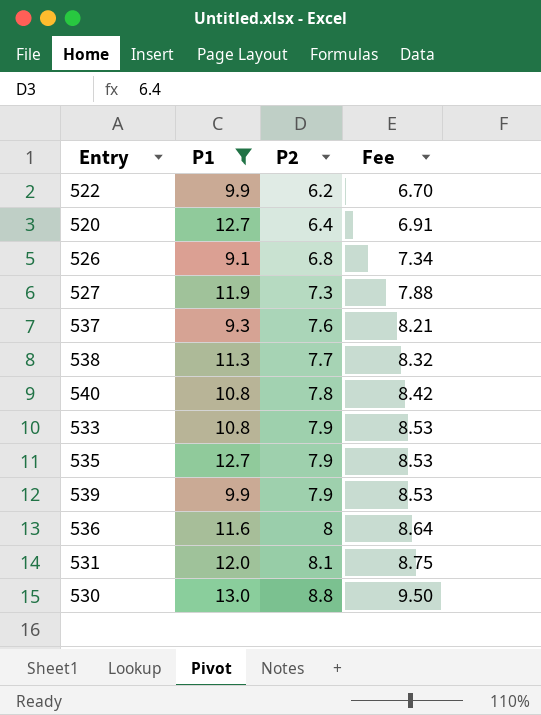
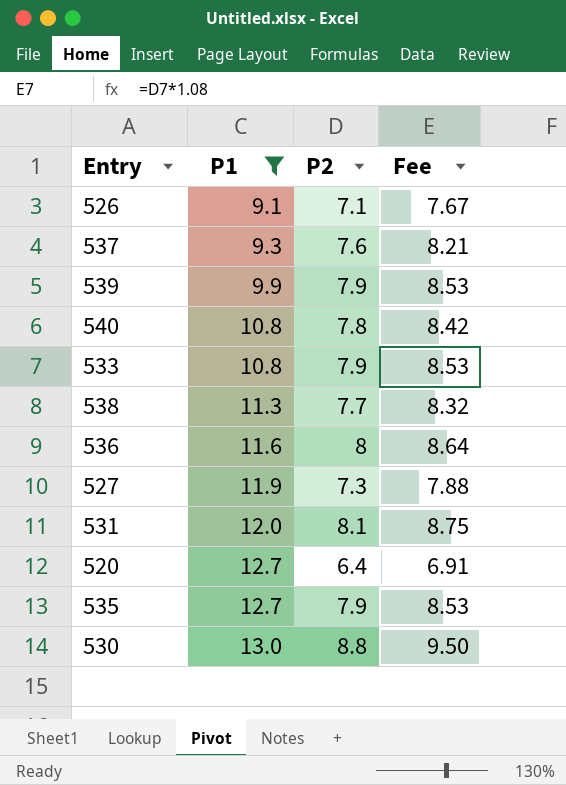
row order: P2 ascending -> P1 ascending
row 522: 9.9 | 6.2 | 6.70 -> none
526 | P2: 6.8 -> 7.1
526 | Fee: 7.34 -> 7.67

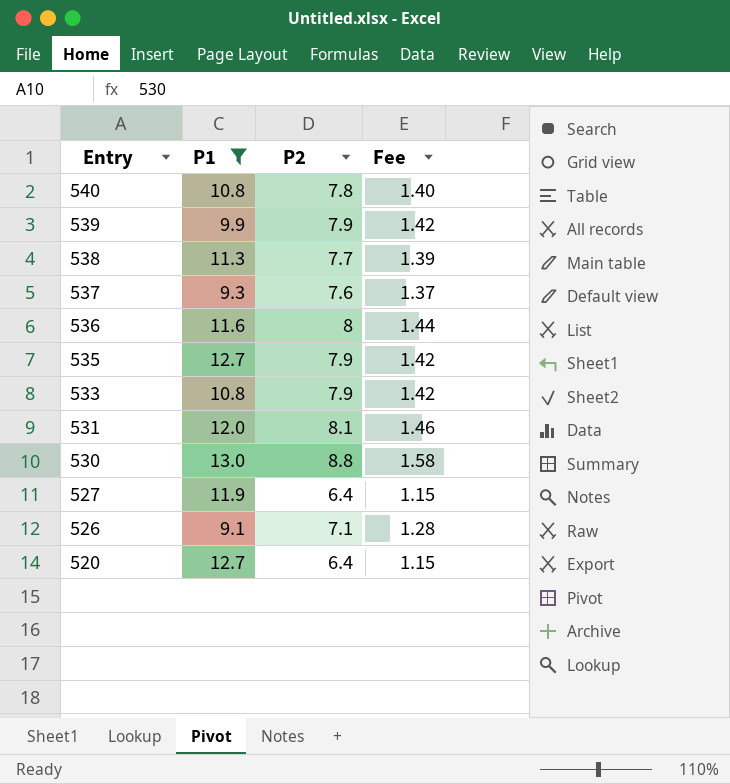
row order: P1 ascending -> Entry descending
column Fee | formula: [P2] * 1.08 -> [P2] * 0.18
527 | P2: 7.3 -> 6.4

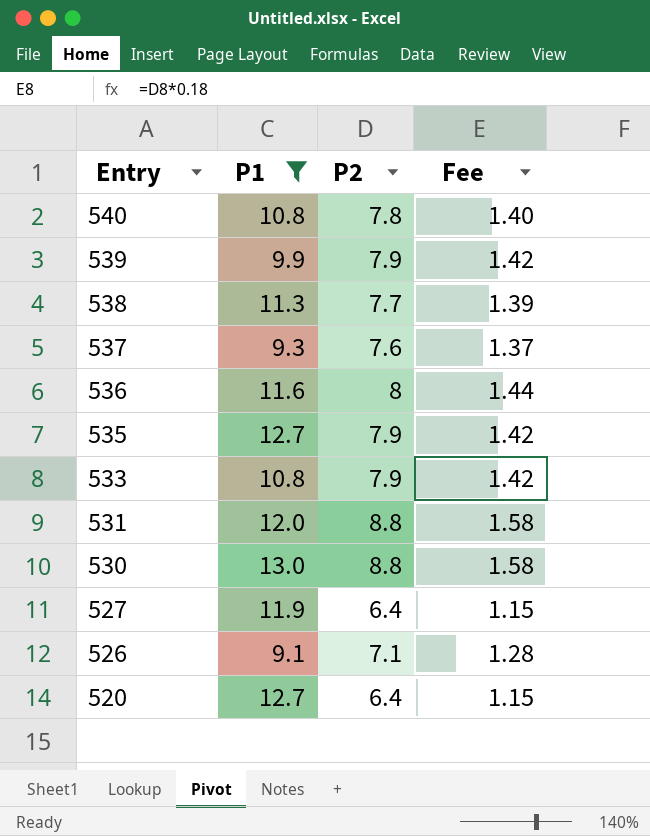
531 | P2: 8.1 -> 8.8
531 | Fee: 1.46 -> 1.58

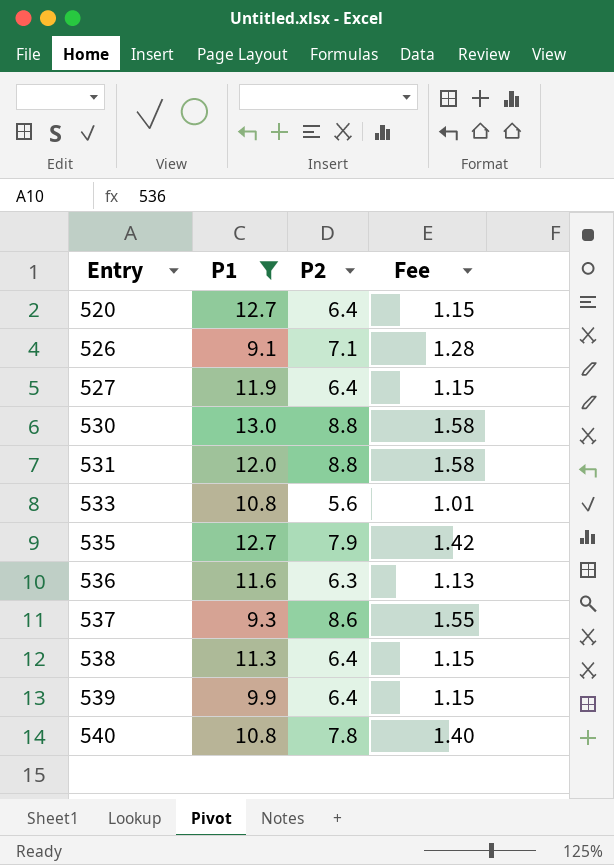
row order: Entry descending -> Entry ascending
533 | P2: 7.9 -> 5.6
533 | Fee: 1.42 -> 1.01
536 | P2: 8 -> 6.3
536 | Fee: 1.44 -> 1.13
537 | P2: 7.6 -> 8.6
537 | Fee: 1.37 -> 1.55
538 | P2: 7.7 -> 6.4
538 | Fee: 1.39 -> 1.15
539 | P2: 7.9 -> 6.4
539 | Fee: 1.42 -> 1.15

